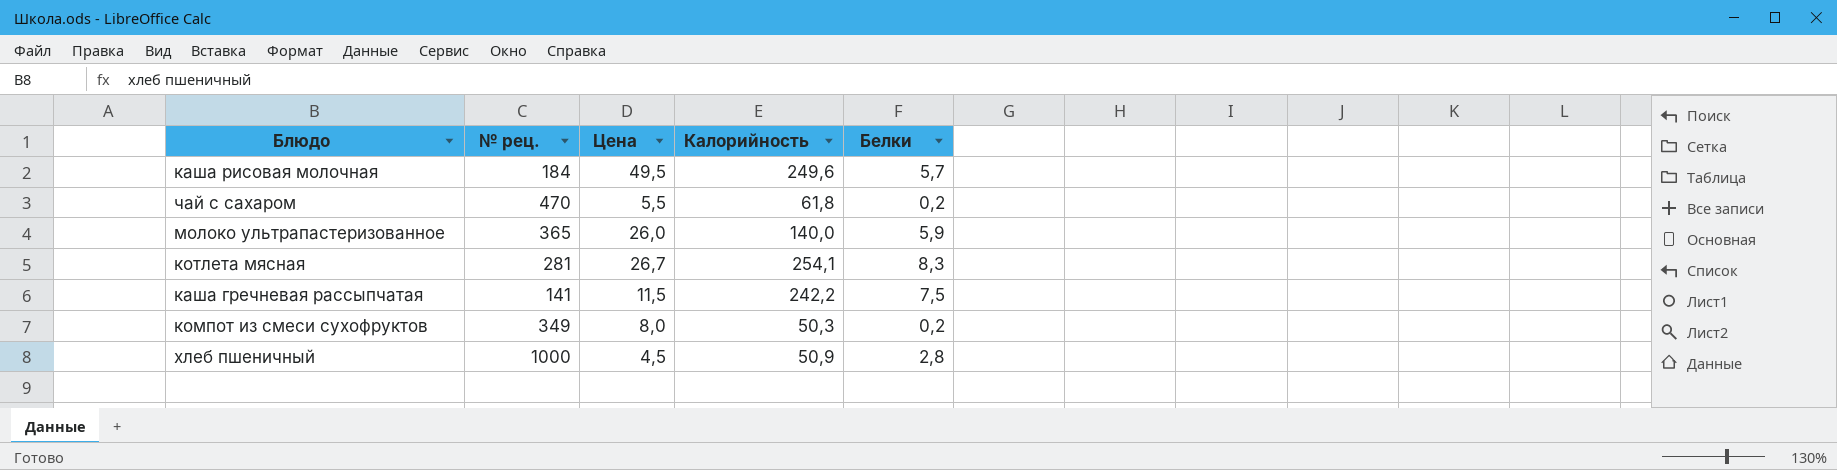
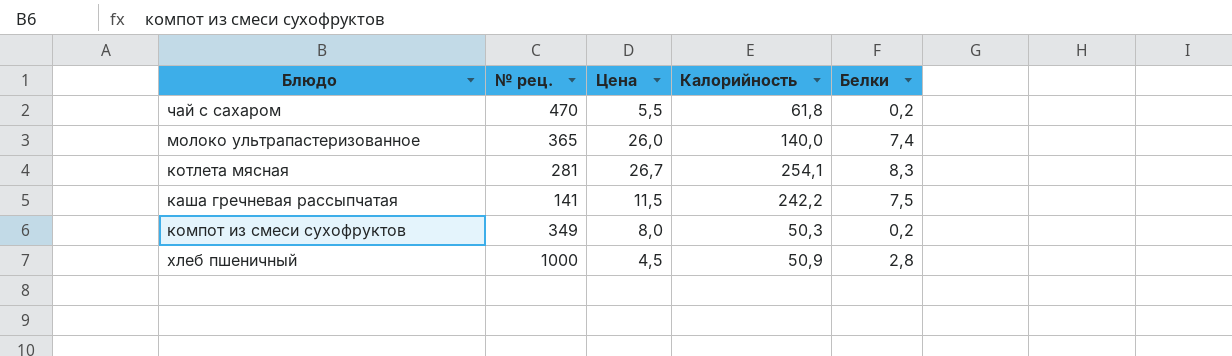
row каша рисовая молочная: 184 | 49,5 | 249,6 | 5,7 -> none
молоко ультрапастеризованное | Белки: 5,9 -> 7,4

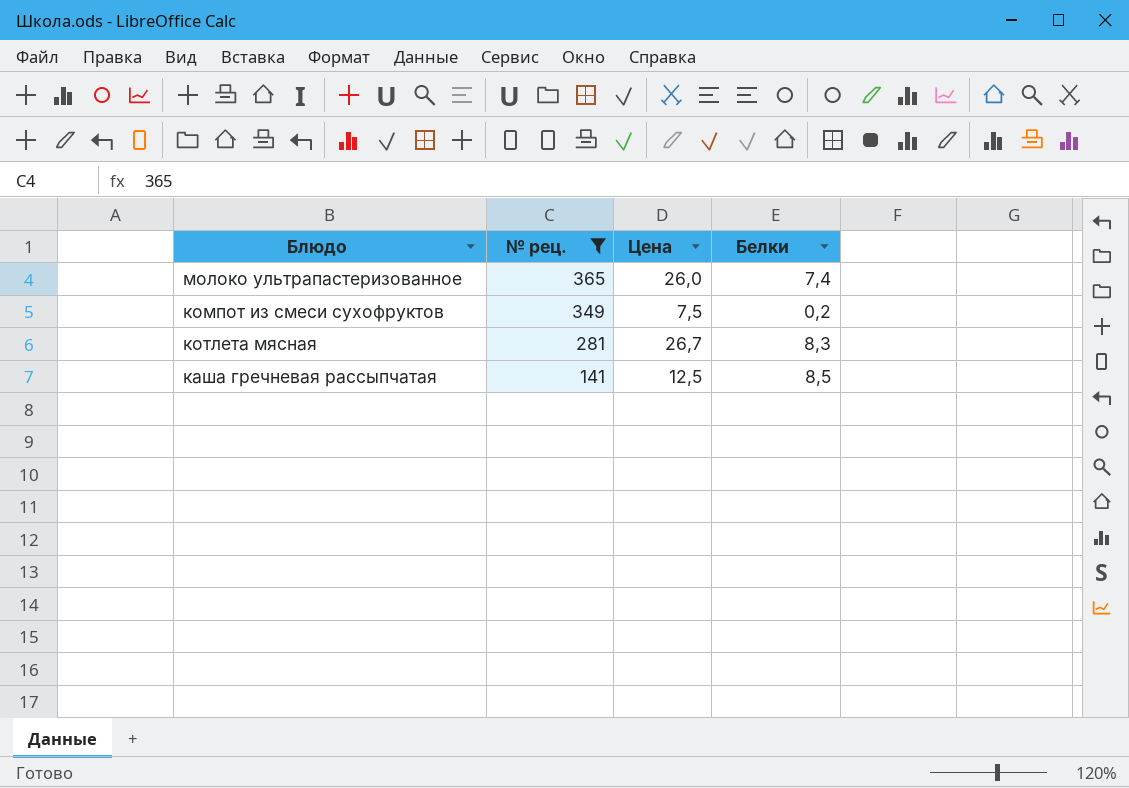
filter: none -> № рец. <= 365
row order: none -> № рец. descending
column Калорийность | position: 4 -> none
компот из смеси сухофруктов | Цена: 8,0 -> 7,5
каша гречневая рассыпчатая | Цена: 11,5 -> 12,5
каша гречневая рассыпчатая | Белки: 7,5 -> 8,5

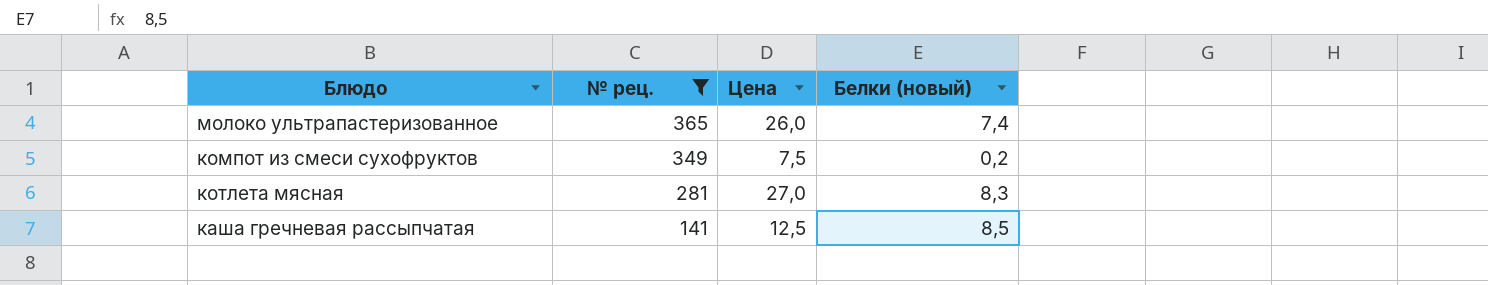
column name: Белки -> Белки (новый)
котлета мясная | Цена: 26,7 -> 27,0

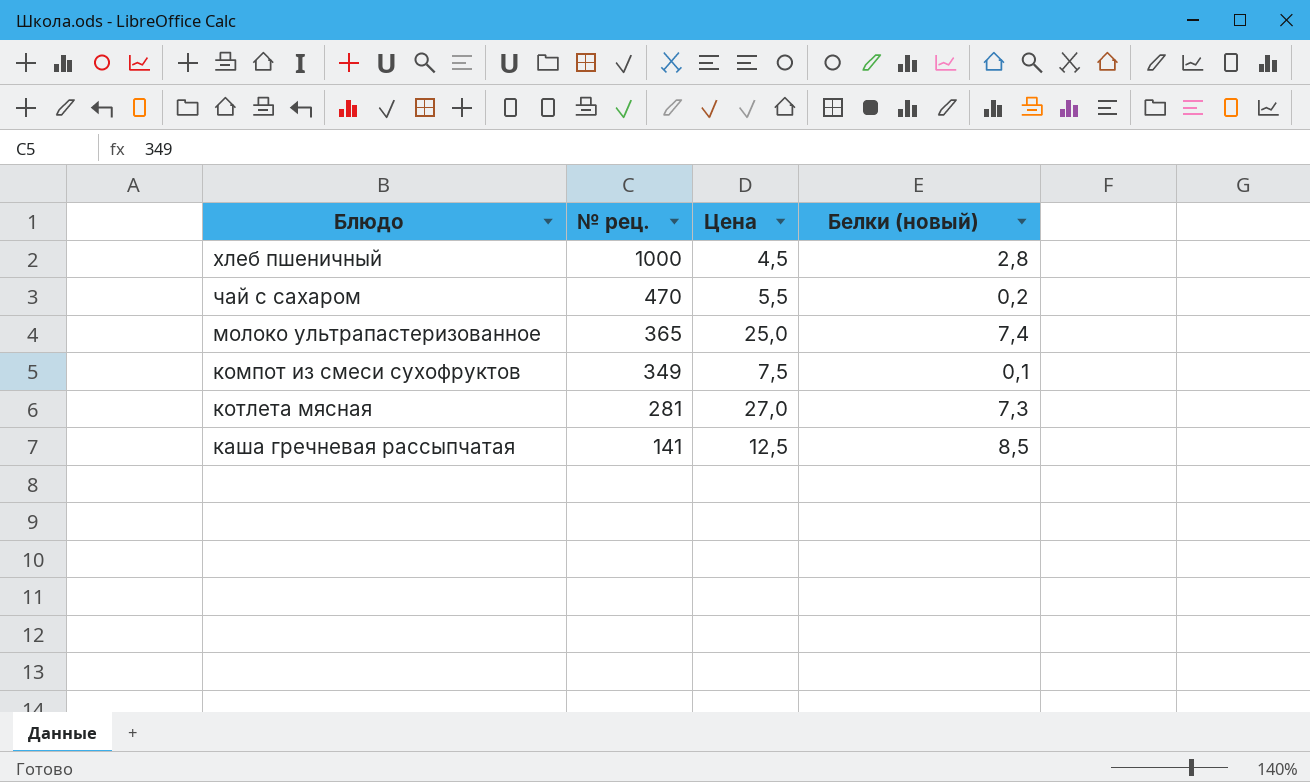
filter: № рец. <= 365 -> none
молоко ультрапастеризованное | Цена: 26,0 -> 25,0
компот из смеси сухофруктов | Белки (новый): 0,2 -> 0,1
котлета мясная | Белки (новый): 8,3 -> 7,3

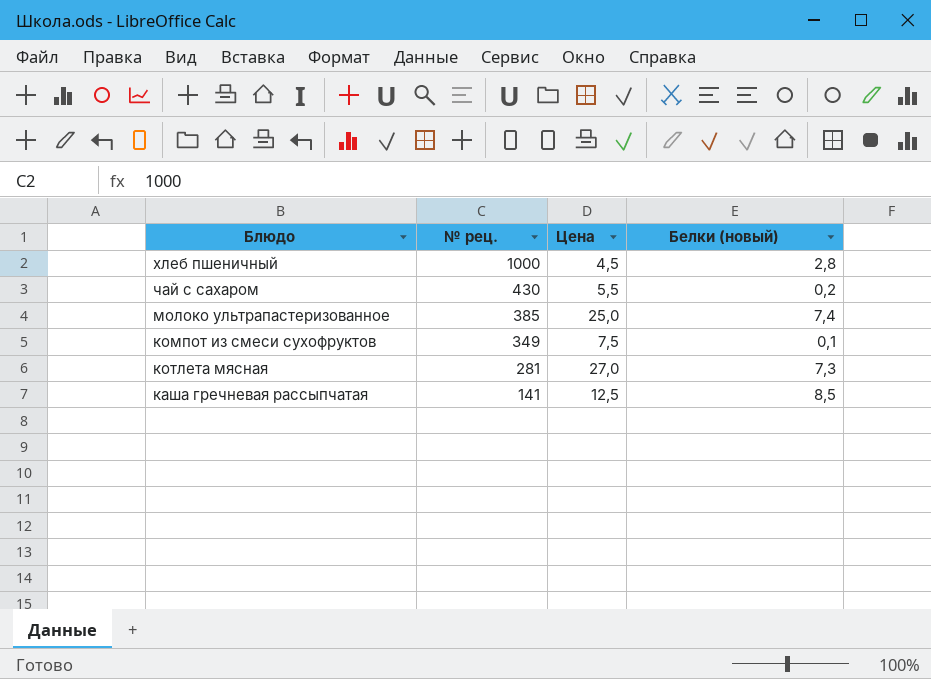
чай с сахаром | № рец.: 470 -> 430
молоко ультрапастеризованное | № рец.: 365 -> 385

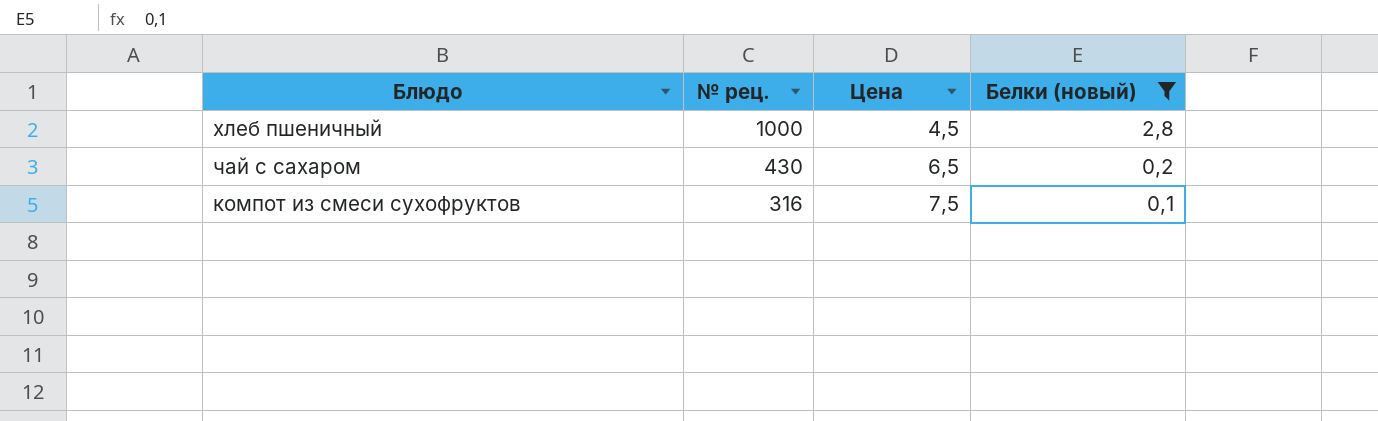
filter: none -> Белки (новый) <= 2,8
чай с сахаром | Цена: 5,5 -> 6,5
компот из смеси сухофруктов | № рец.: 349 -> 316

